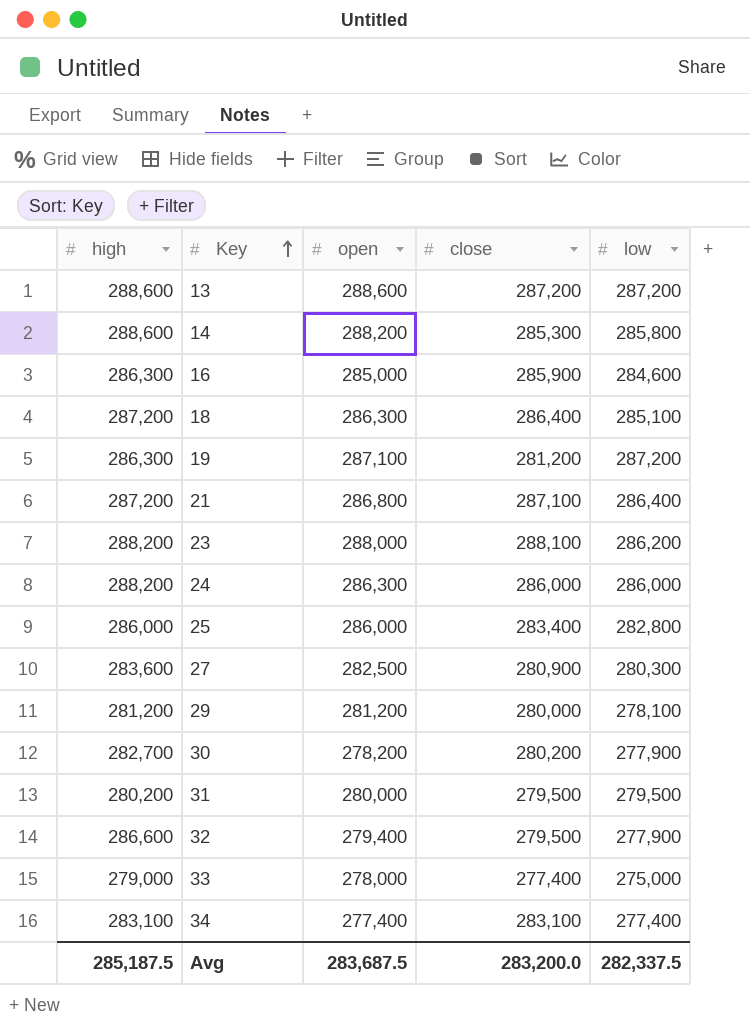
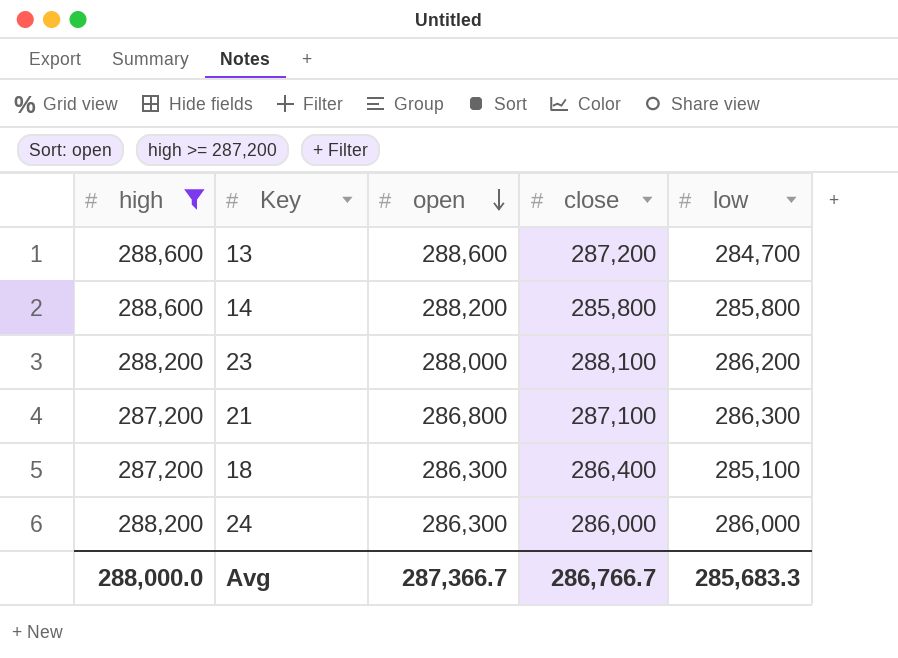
filter: none -> high >= 287,200
row order: Key ascending -> open descending
13 | low: 287,200 -> 284,700
14 | close: 285,300 -> 285,800
21 | low: 286,400 -> 286,300
Avg | high: 285,187.5 -> 288,000.0
Avg | open: 283,687.5 -> 287,366.7
Avg | close: 283,200.0 -> 286,766.7
Avg | low: 282,337.5 -> 285,683.3

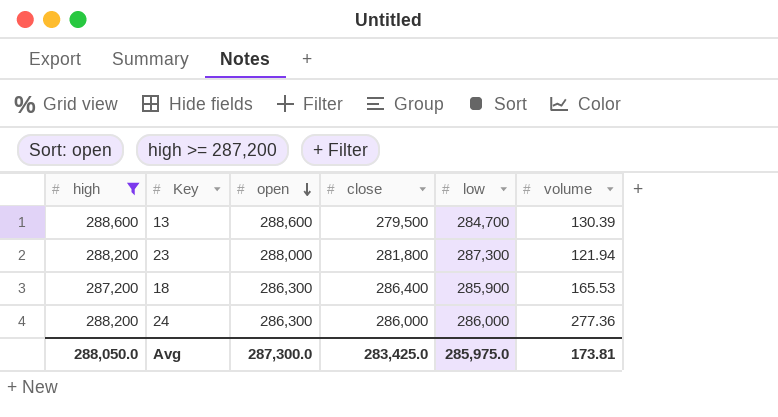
column volume | position: none -> 6
row 14: 288,600 | 288,200 | 285,800 | 285,800 -> none
row 21: 287,200 | 286,800 | 287,100 | 286,300 -> none
13 | close: 287,200 -> 279,500
23 | close: 288,100 -> 281,800
23 | low: 286,200 -> 287,300
18 | low: 285,100 -> 285,900
Avg | high: 288,000.0 -> 288,050.0
Avg | open: 287,366.7 -> 287,300.0
Avg | close: 286,766.7 -> 283,425.0
Avg | low: 285,683.3 -> 285,975.0

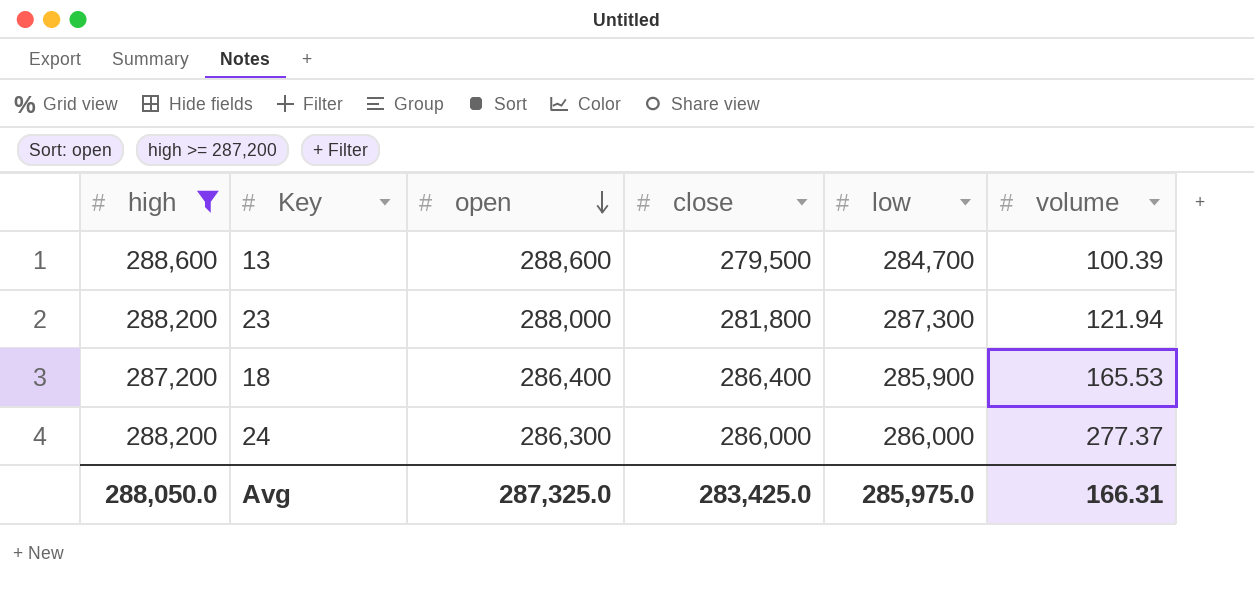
13 | volume: 130.39 -> 100.39
18 | open: 286,300 -> 286,400
24 | volume: 277.36 -> 277.37
Avg | open: 287,300.0 -> 287,325.0
Avg | volume: 173.81 -> 166.31

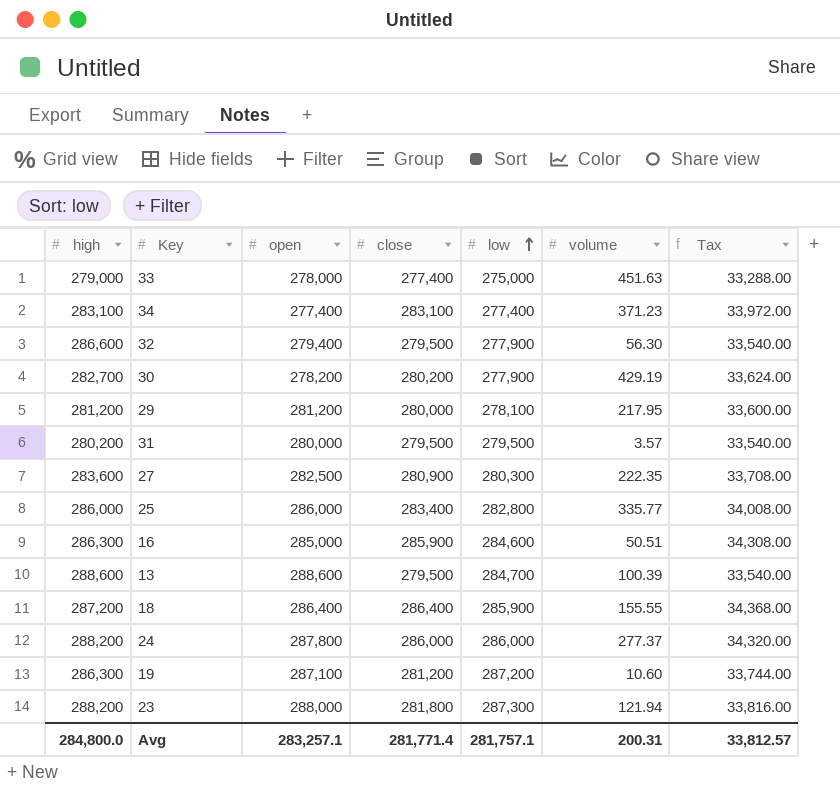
filter: high >= 287,200 -> none
row order: open descending -> low ascending
column Tax | formula: none -> [close] * 0.12
18 | volume: 165.53 -> 155.55
24 | open: 286,300 -> 287,800
Avg | high: 288,050.0 -> 284,800.0
Avg | open: 287,325.0 -> 283,257.1
Avg | close: 283,425.0 -> 281,771.4
Avg | low: 285,975.0 -> 281,757.1
Avg | volume: 166.31 -> 200.31

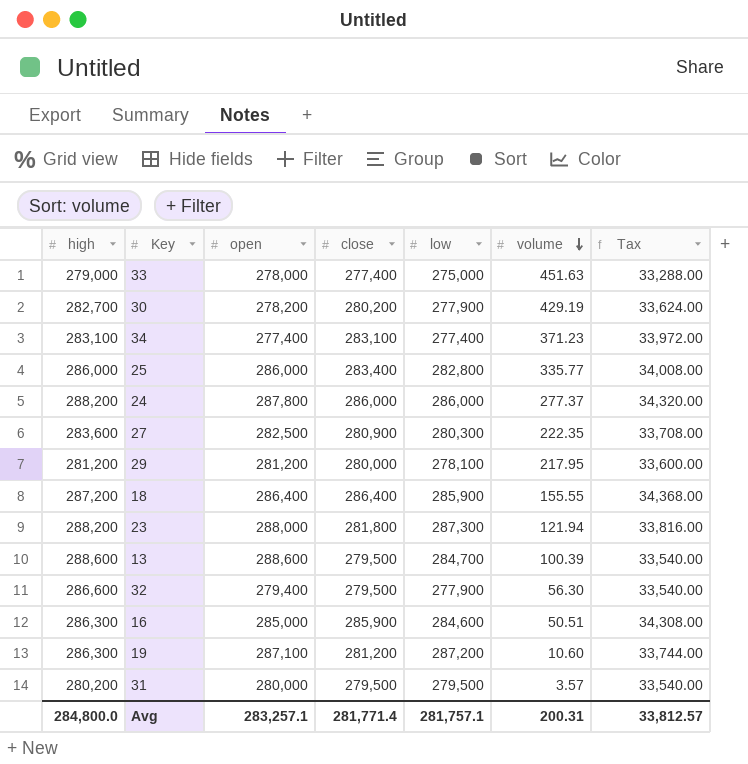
row order: low ascending -> volume descending

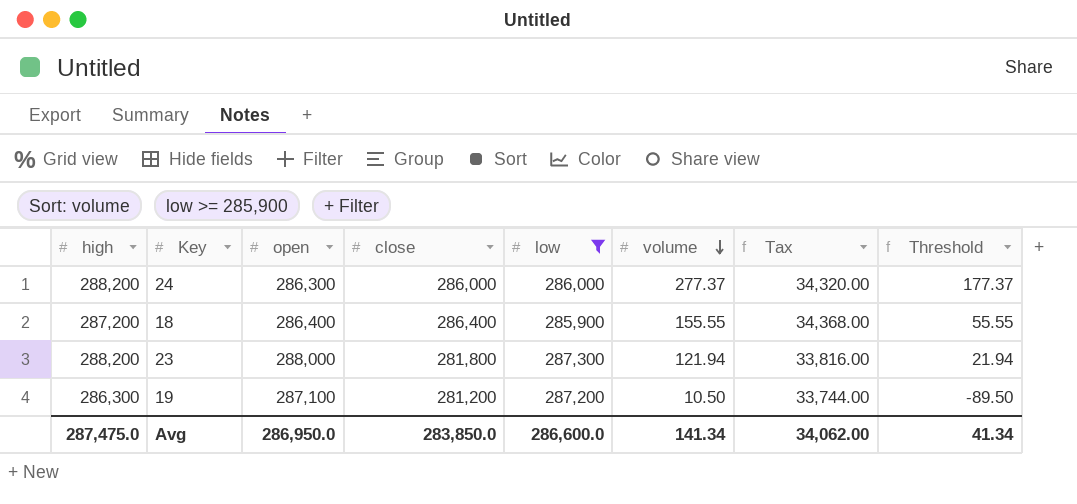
filter: none -> low >= 285,900
column Threshold | formula: none -> [volume] - 100
24 | open: 287,800 -> 286,300
19 | volume: 10.60 -> 10.50
Avg | high: 284,800.0 -> 287,475.0
Avg | open: 283,257.1 -> 286,950.0
Avg | close: 281,771.4 -> 283,850.0
Avg | low: 281,757.1 -> 286,600.0
Avg | volume: 200.31 -> 141.34
Avg | Tax: 33,812.57 -> 34,062.00

